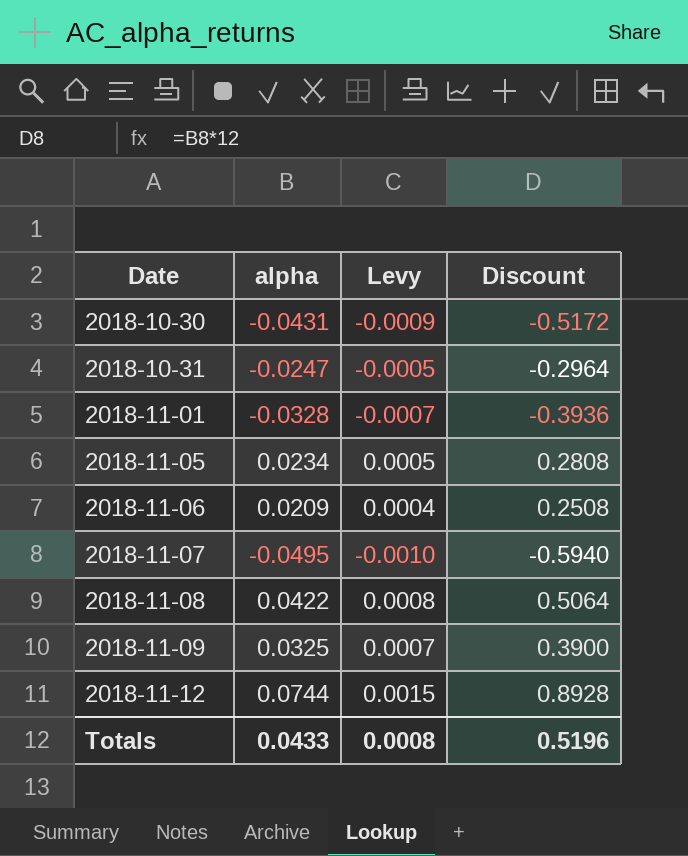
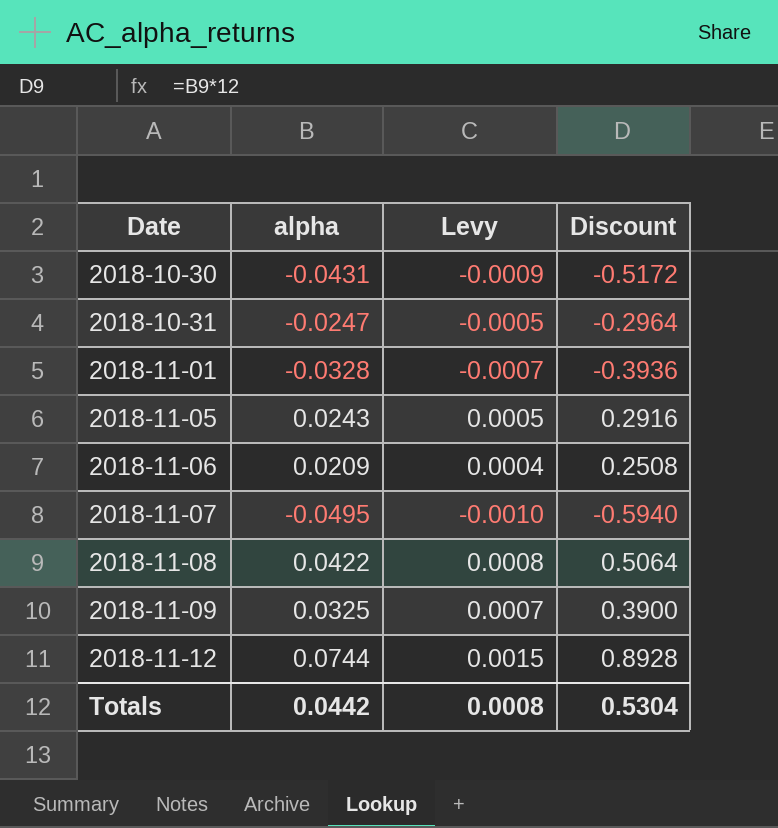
2018-11-05 | alpha: 0.0234 -> 0.0243
2018-11-05 | Discount: 0.2808 -> 0.2916
Totals | alpha: 0.0433 -> 0.0442
Totals | Discount: 0.5196 -> 0.5304

